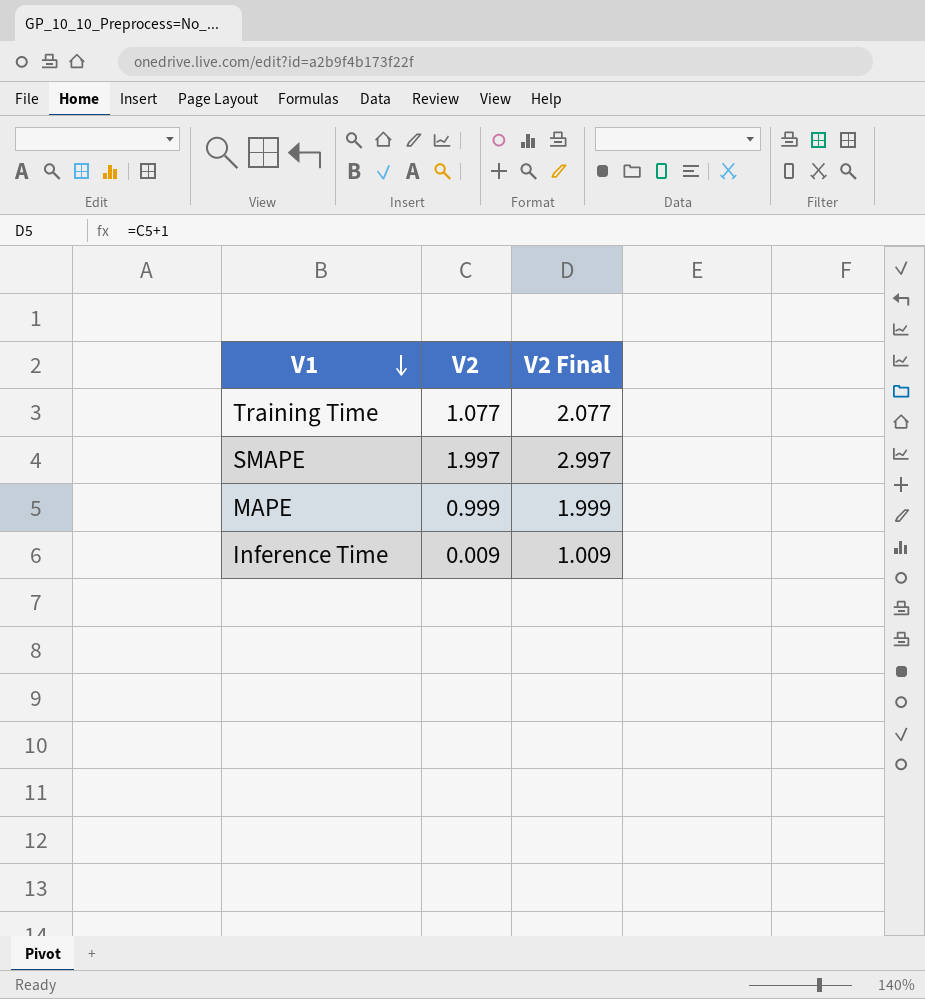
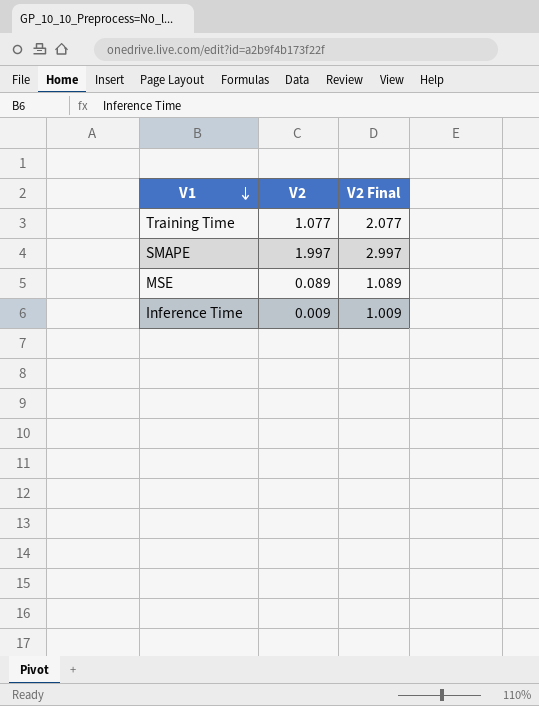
row MAPE: 0.999 | 1.999 -> none
row MSE: none -> 0.089 | 1.089

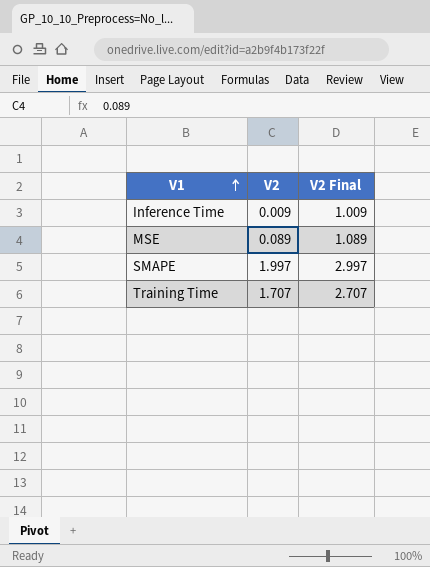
row order: V1 descending -> V1 ascending
Training Time | V2: 1.077 -> 1.707
Training Time | V2 Final: 2.077 -> 2.707

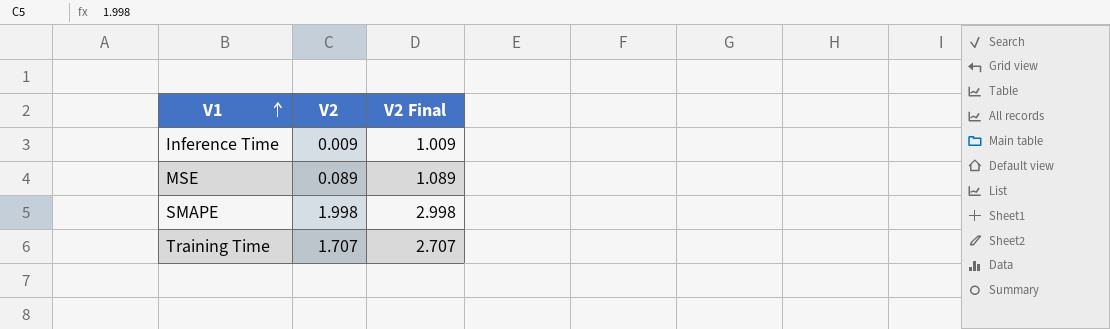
SMAPE | V2: 1.997 -> 1.998
SMAPE | V2 Final: 2.997 -> 2.998

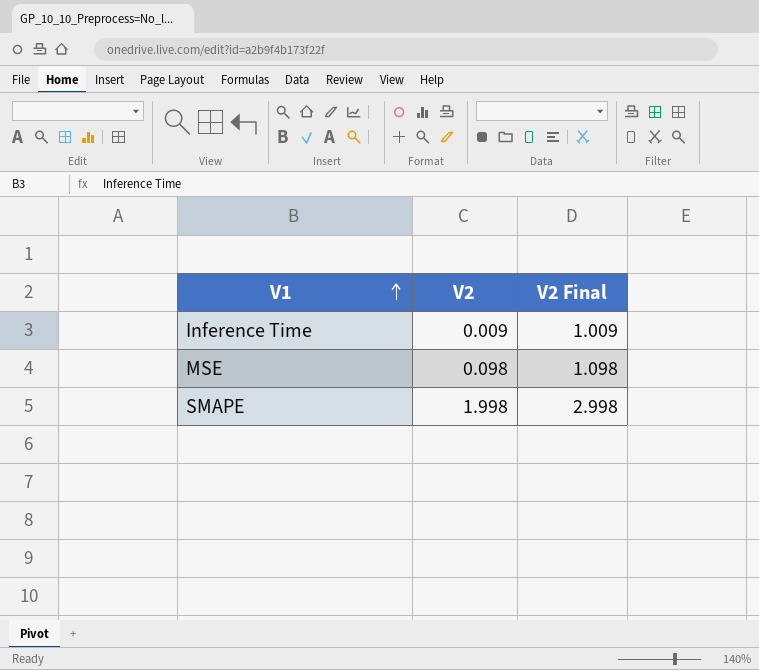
row Training Time: 1.707 | 2.707 -> none
MSE | V2: 0.089 -> 0.098
MSE | V2 Final: 1.089 -> 1.098

